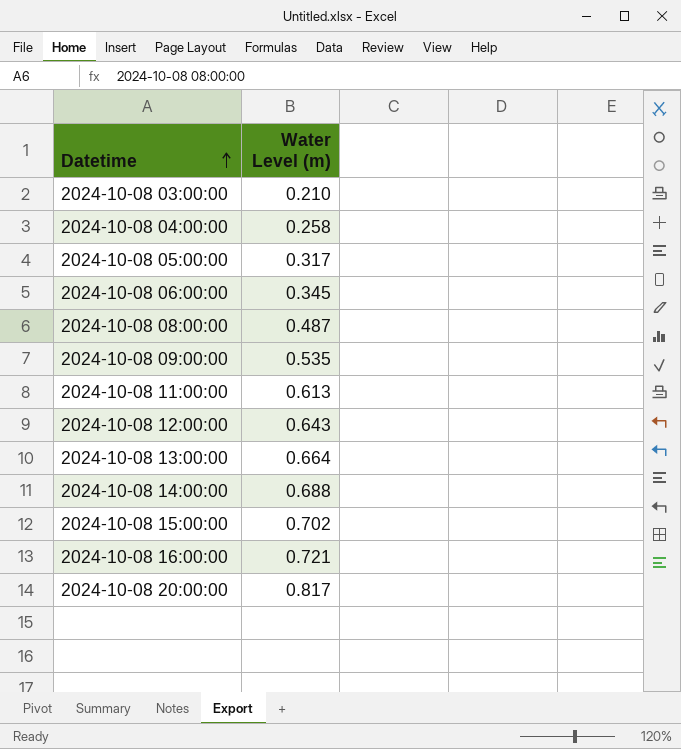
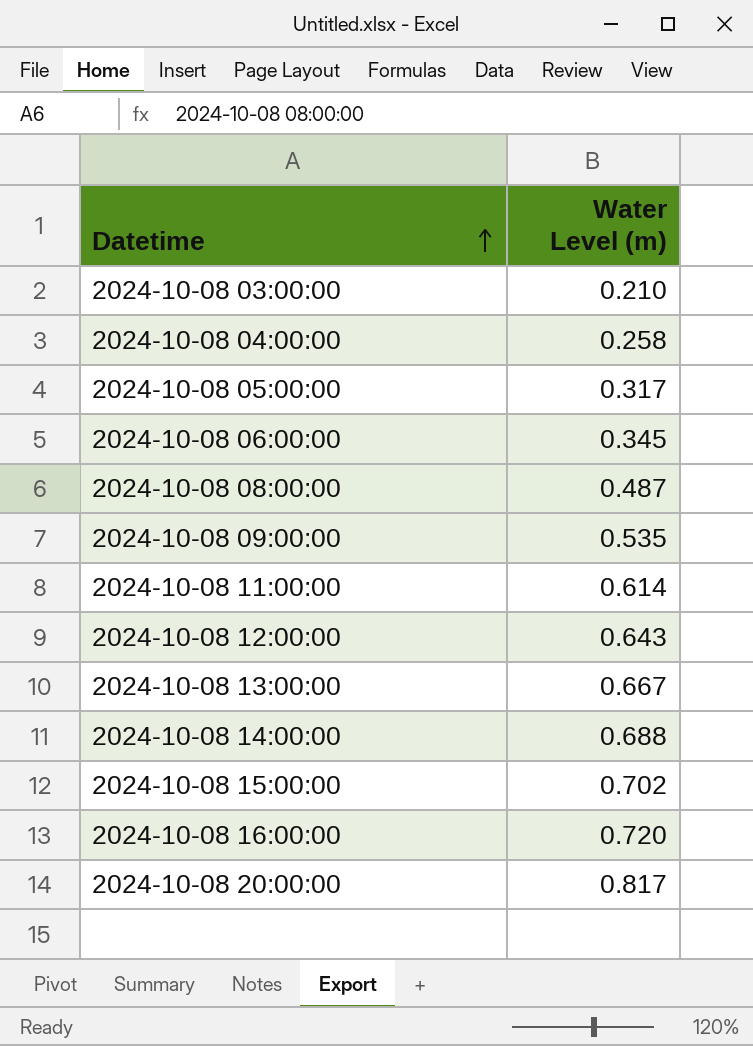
2024-10-08 11:00:00 | Water Level (m): 0.613 -> 0.614
2024-10-08 13:00:00 | Water Level (m): 0.664 -> 0.667
2024-10-08 16:00:00 | Water Level (m): 0.721 -> 0.720

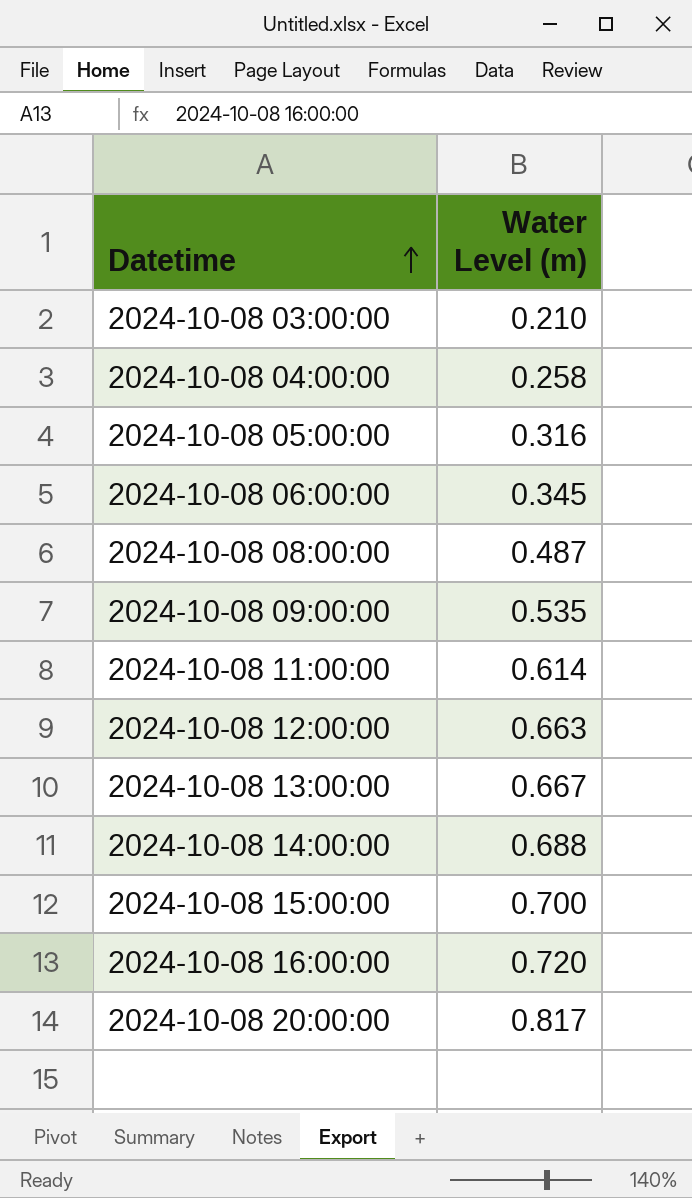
2024-10-08 05:00:00 | Water Level (m): 0.317 -> 0.316
2024-10-08 12:00:00 | Water Level (m): 0.643 -> 0.663
2024-10-08 15:00:00 | Water Level (m): 0.702 -> 0.700

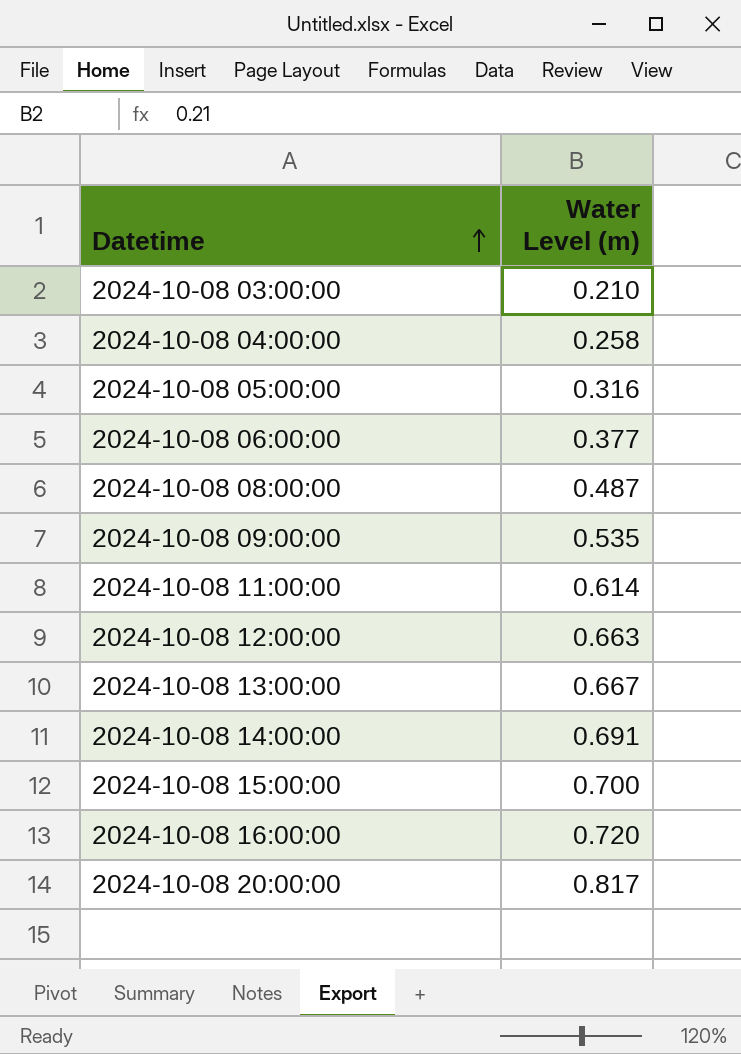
2024-10-08 06:00:00 | Water Level (m): 0.345 -> 0.377
2024-10-08 14:00:00 | Water Level (m): 0.688 -> 0.691

